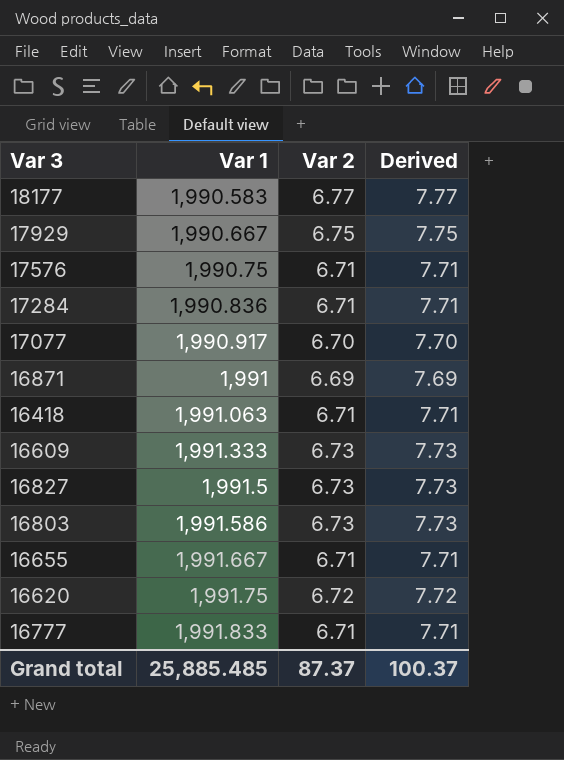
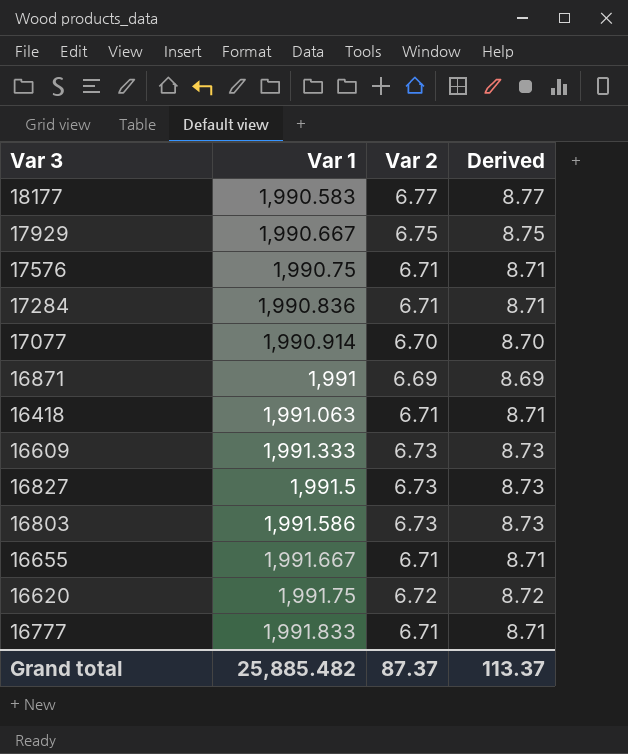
column Derived | formula: [Var 2] + 1 -> [Var 2] + 2
17077 | Var 1: 1,990.917 -> 1,990.914
Grand total | Var 1: 25,885.485 -> 25,885.482
Grand total | Derived: 100.37 -> 113.37

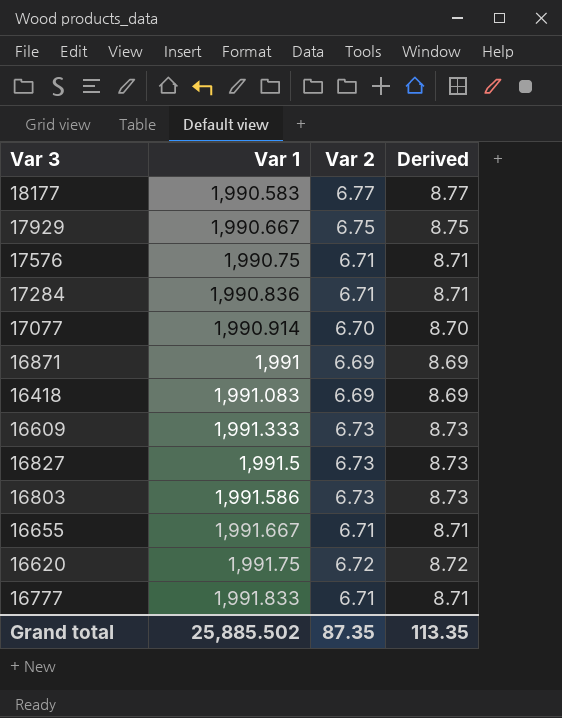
16418 | Var 1: 1,991.063 -> 1,991.083
16418 | Var 2: 6.71 -> 6.69
16418 | Derived: 8.71 -> 8.69
Grand total | Var 1: 25,885.482 -> 25,885.502
Grand total | Var 2: 87.37 -> 87.35
Grand total | Derived: 113.37 -> 113.35

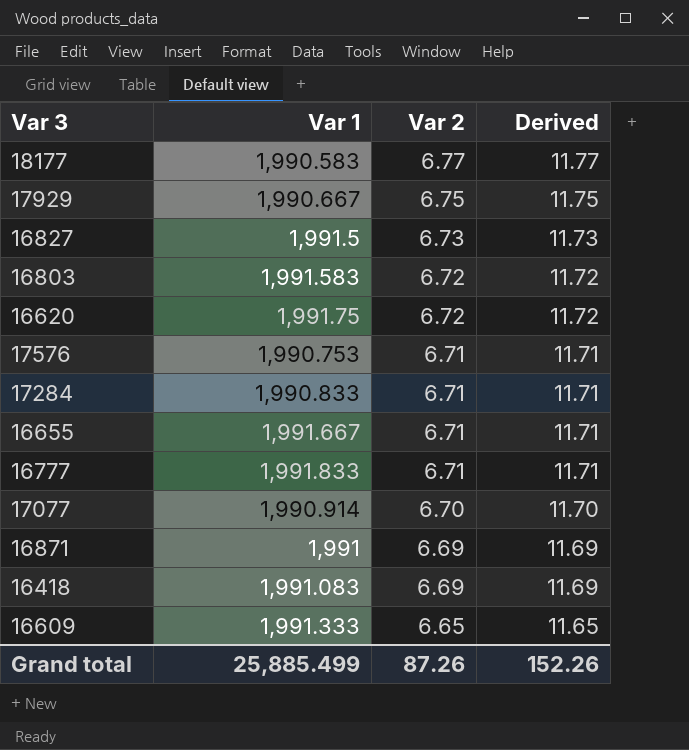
row order: Var 1 ascending -> Var 2 descending
column Derived | formula: [Var 2] + 2 -> [Var 2] + 5
16803 | Var 1: 1,991.586 -> 1,991.583
16803 | Var 2: 6.73 -> 6.72
17576 | Var 1: 1,990.75 -> 1,990.753
17284 | Var 1: 1,990.836 -> 1,990.833
16609 | Var 2: 6.73 -> 6.65
Grand total | Var 1: 25,885.502 -> 25,885.499
Grand total | Var 2: 87.35 -> 87.26
Grand total | Derived: 113.35 -> 152.26

